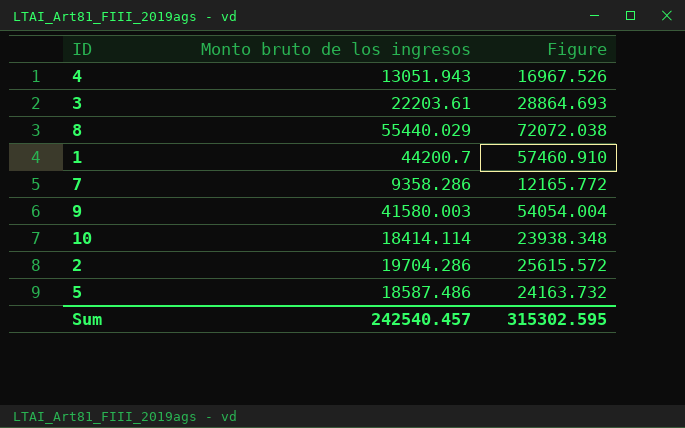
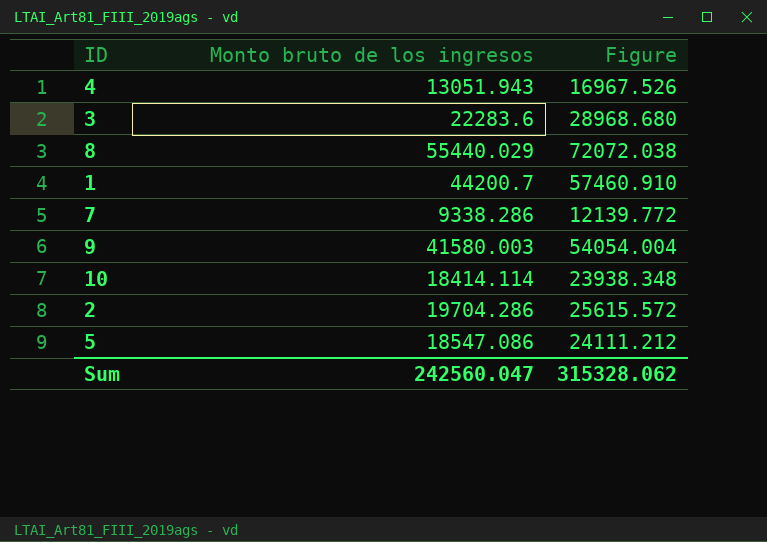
3 | Monto bruto de los ingresos: 22203.61 -> 22283.6
3 | Figure: 28864.693 -> 28968.680
7 | Monto bruto de los ingresos: 9358.286 -> 9338.286
7 | Figure: 12165.772 -> 12139.772
5 | Monto bruto de los ingresos: 18587.486 -> 18547.086
5 | Figure: 24163.732 -> 24111.212
Sum | Monto bruto de los ingresos: 242540.457 -> 242560.047
Sum | Figure: 315302.595 -> 315328.062

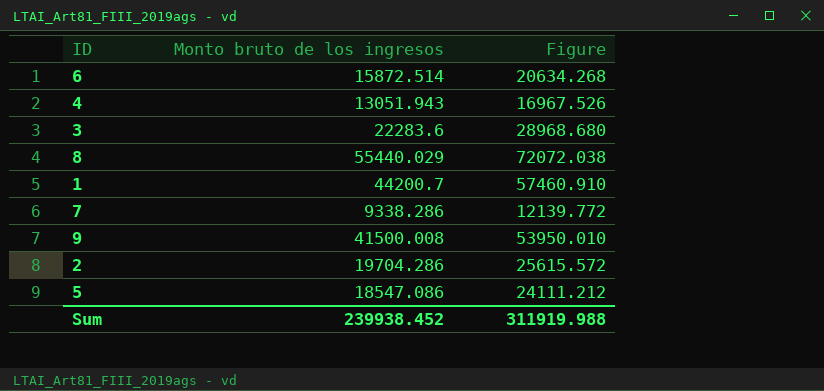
row 10: 18414.114 | 23938.348 -> none
row 6: none -> 15872.514 | 20634.268
9 | Monto bruto de los ingresos: 41580.003 -> 41500.008
9 | Figure: 54054.004 -> 53950.010
Sum | Monto bruto de los ingresos: 242560.047 -> 239938.452
Sum | Figure: 315328.062 -> 311919.988

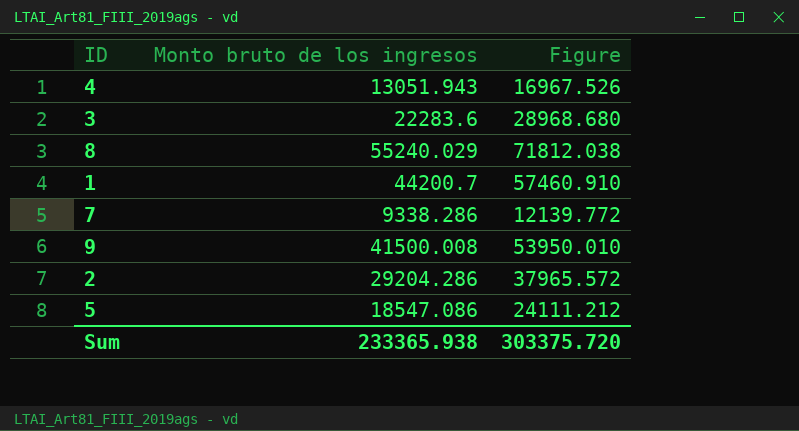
row 6: 15872.514 | 20634.268 -> none
8 | Monto bruto de los ingresos: 55440.029 -> 55240.029
8 | Figure: 72072.038 -> 71812.038
2 | Monto bruto de los ingresos: 19704.286 -> 29204.286
2 | Figure: 25615.572 -> 37965.572
Sum | Monto bruto de los ingresos: 239938.452 -> 233365.938
Sum | Figure: 311919.988 -> 303375.720

